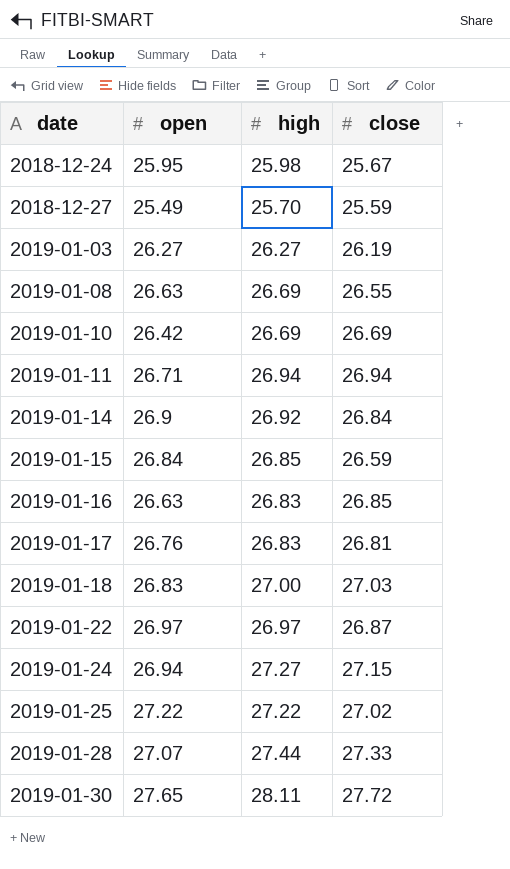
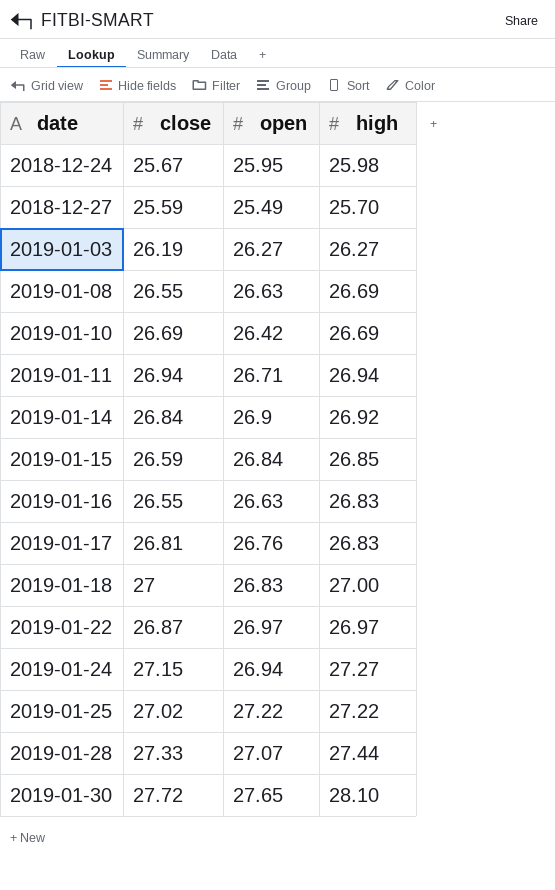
column close | position: 4 -> 2
2019-01-16 | close: 26.85 -> 26.55
2019-01-18 | close: 27.03 -> 27
2019-01-30 | high: 28.11 -> 28.10

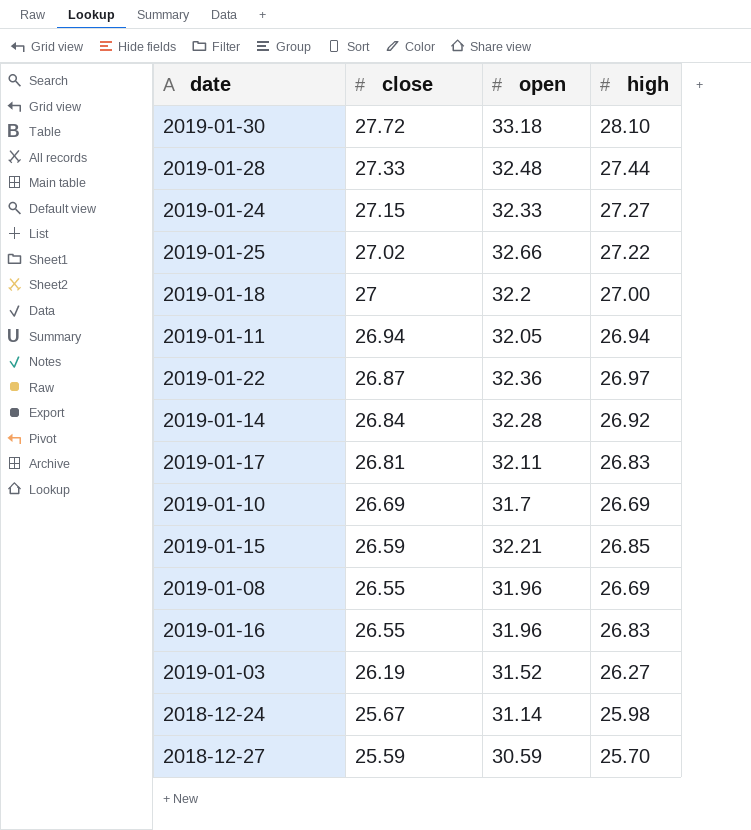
row order: date ascending -> close descending
2019-01-30 | open: 27.65 -> 33.18
2019-01-28 | open: 27.07 -> 32.48
2019-01-24 | open: 26.94 -> 32.33
2019-01-25 | open: 27.22 -> 32.66
2019-01-18 | open: 26.83 -> 32.2
2019-01-11 | open: 26.71 -> 32.05
2019-01-22 | open: 26.97 -> 32.36
2019-01-14 | open: 26.9 -> 32.28
2019-01-17 | open: 26.76 -> 32.11
2019-01-10 | open: 26.42 -> 31.7
2019-01-15 | open: 26.84 -> 32.21
2019-01-08 | open: 26.63 -> 31.96
2019-01-16 | open: 26.63 -> 31.96
2019-01-03 | open: 26.27 -> 31.52
2018-12-24 | open: 25.95 -> 31.14
2018-12-27 | open: 25.49 -> 30.59

